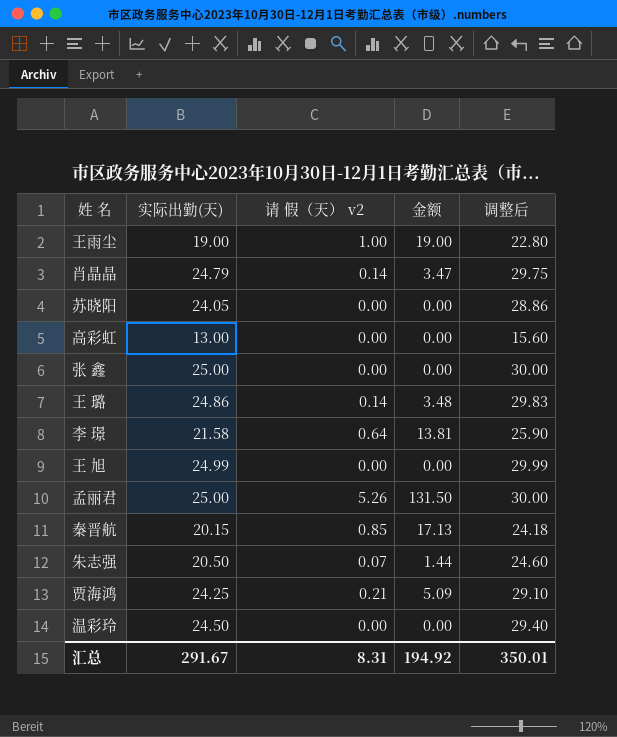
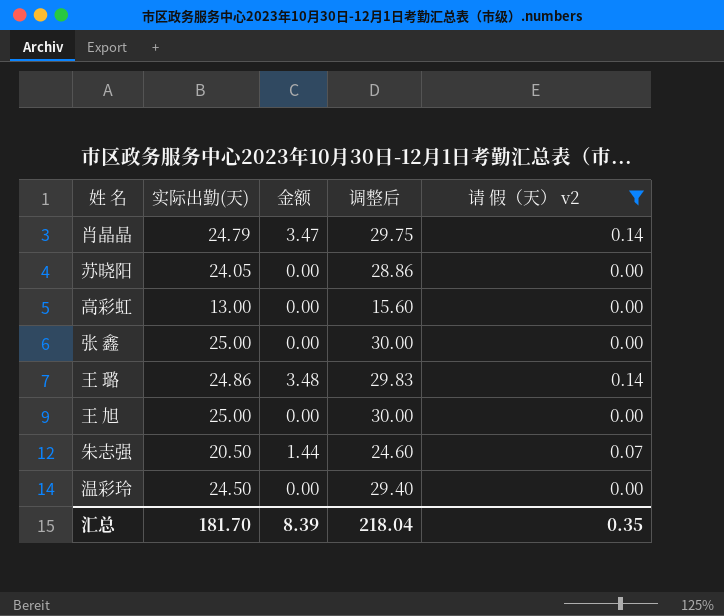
filter: none -> 请 假（天） v2 <= 0.14
column 请 假（天） v2 | position: 3 -> 5
王 旭 | 实际出勤(天): 24.99 -> 25.00
王 旭 | 调整后: 29.99 -> 30.00
汇总 | 实际出勤(天): 291.67 -> 181.70
汇总 | 金额: 194.92 -> 8.39
汇总 | 调整后: 350.01 -> 218.04
汇总 | 请 假（天） v2: 8.31 -> 0.35

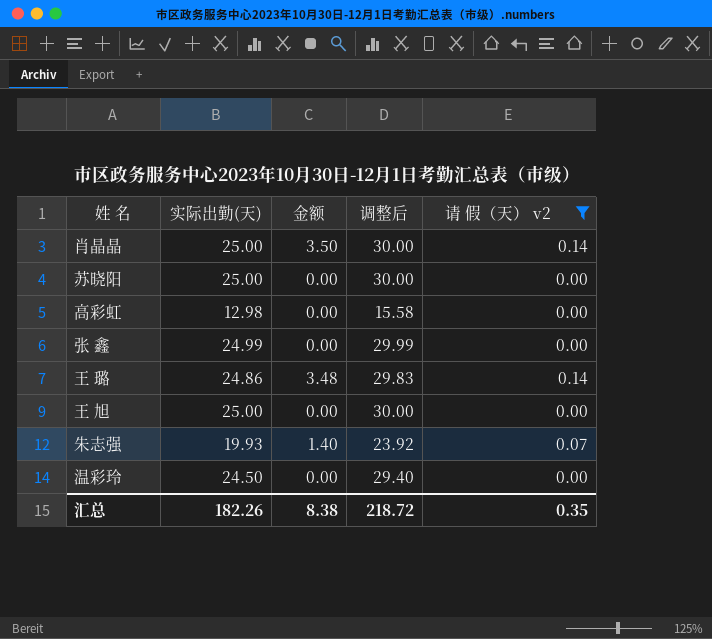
肖晶晶 | 实际出勤(天): 24.79 -> 25.00
肖晶晶 | 金额: 3.47 -> 3.50
肖晶晶 | 调整后: 29.75 -> 30.00
苏晓阳 | 实际出勤(天): 24.05 -> 25.00
苏晓阳 | 调整后: 28.86 -> 30.00
高彩虹 | 实际出勤(天): 13.00 -> 12.98
高彩虹 | 调整后: 15.60 -> 15.58
张 鑫 | 实际出勤(天): 25.00 -> 24.99
张 鑫 | 调整后: 30.00 -> 29.99
朱志强 | 实际出勤(天): 20.50 -> 19.93
朱志强 | 金额: 1.44 -> 1.40
朱志强 | 调整后: 24.60 -> 23.92
汇总 | 实际出勤(天): 181.70 -> 182.26
汇总 | 金额: 8.39 -> 8.38
汇总 | 调整后: 218.04 -> 218.72

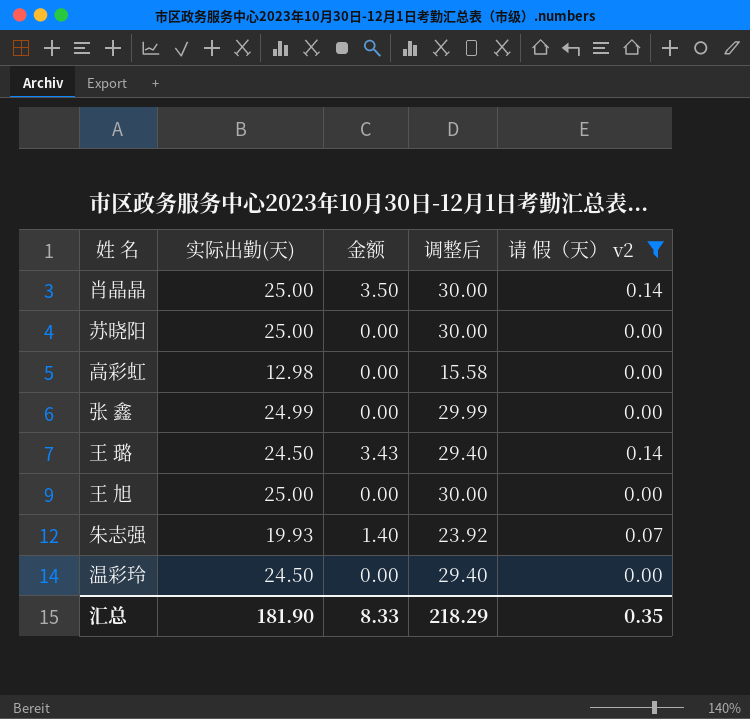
王 璐 | 实际出勤(天): 24.86 -> 24.50
王 璐 | 金额: 3.48 -> 3.43
王 璐 | 调整后: 29.83 -> 29.40
汇总 | 实际出勤(天): 182.26 -> 181.90
汇总 | 金额: 8.38 -> 8.33
汇总 | 调整后: 218.72 -> 218.29

